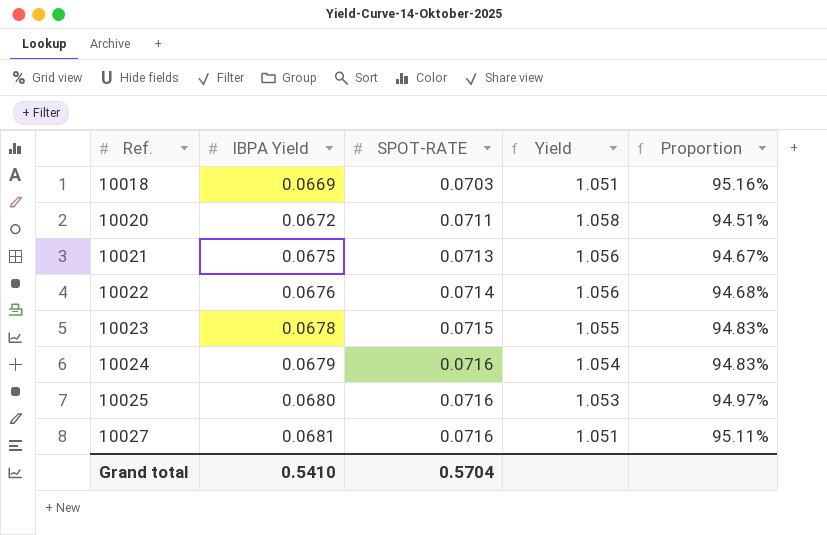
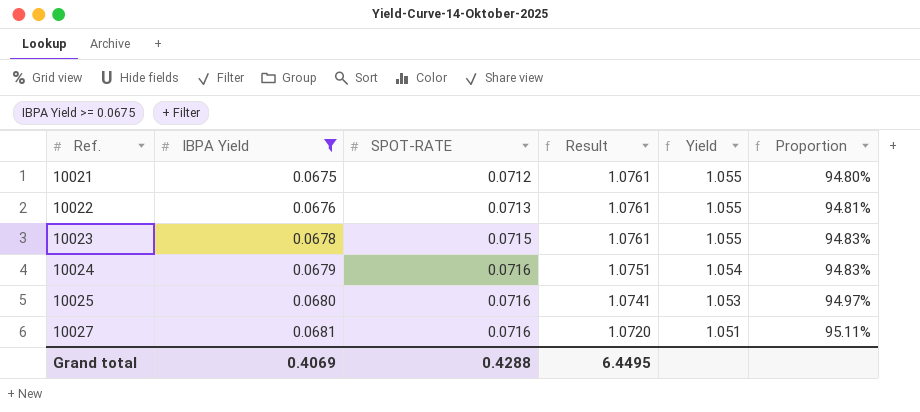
filter: none -> IBPA Yield >= 0.0675
column Result | formula: none -> [Yield] * 1.02
10021 | SPOT-RATE: 0.0713 -> 0.0712
10021 | Yield: 1.056 -> 1.055
10021 | Proportion: 94.67% -> 94.80%
10022 | SPOT-RATE: 0.0714 -> 0.0713
10022 | Yield: 1.056 -> 1.055
10022 | Proportion: 94.68% -> 94.81%
Grand total | IBPA Yield: 0.5410 -> 0.4069
Grand total | SPOT-RATE: 0.5704 -> 0.4288

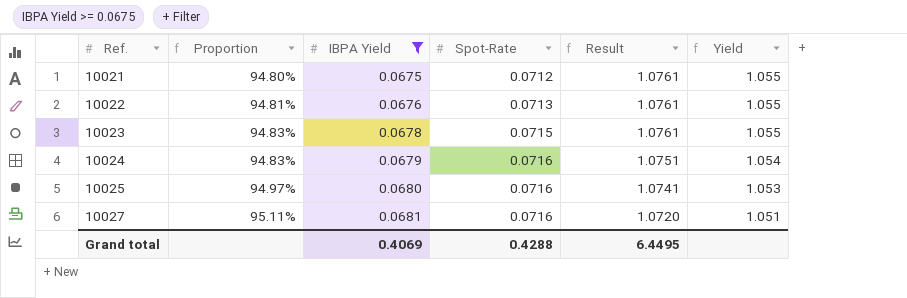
column Proportion | position: 6 -> 2
column name: SPOT-RATE -> Spot-Rate

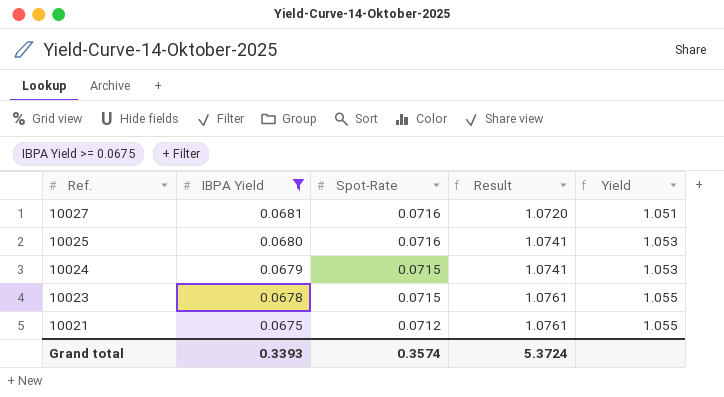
row order: Ref. ascending -> Ref. descending
column Proportion | formula: [IBPA Yield] / [Spot-Rate] -> none
row 10022: 94.81% | 0.0676 | 0.0713 | 1.0761 | 1.055 -> none
10024 | Spot-Rate: 0.0716 -> 0.0715
10024 | Result: 1.0751 -> 1.0741
10024 | Yield: 1.054 -> 1.053
Grand total | IBPA Yield: 0.4069 -> 0.3393
Grand total | Spot-Rate: 0.4288 -> 0.3574
Grand total | Result: 6.4495 -> 5.3724

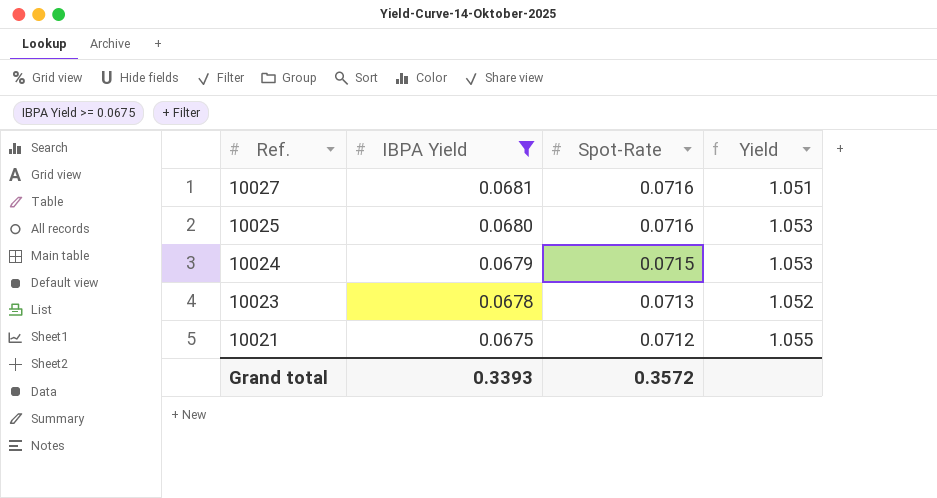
column Result | formula: [Yield] * 1.02 -> none
10023 | Spot-Rate: 0.0715 -> 0.0713
10023 | Yield: 1.055 -> 1.052
Grand total | Spot-Rate: 0.3574 -> 0.3572

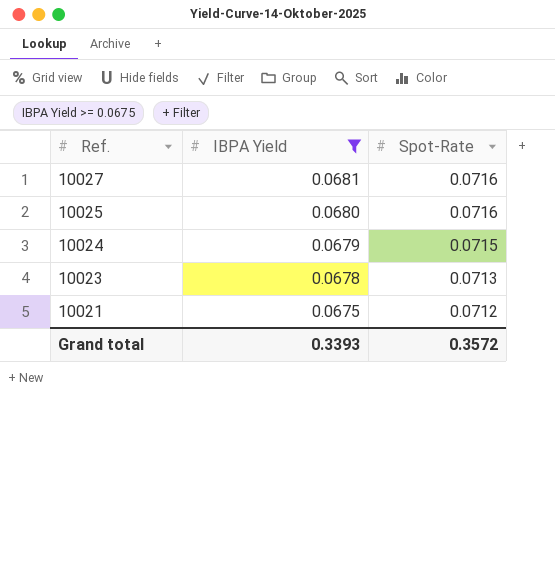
column Yield | formula: [Spot-Rate] / [IBPA Yield] -> none

